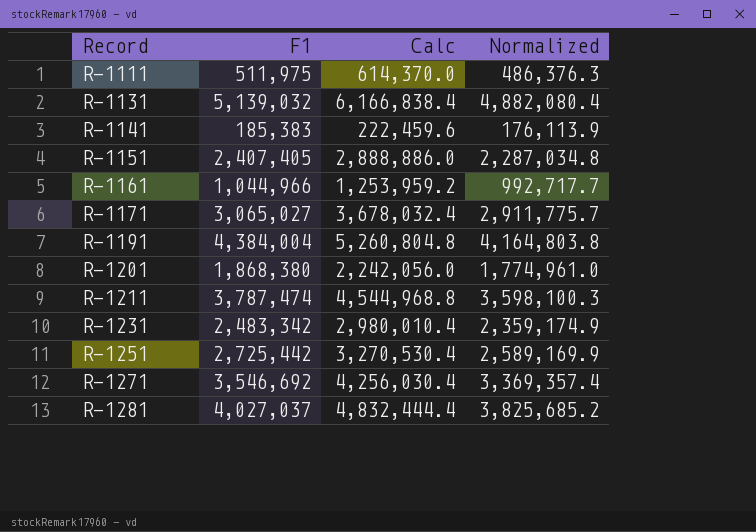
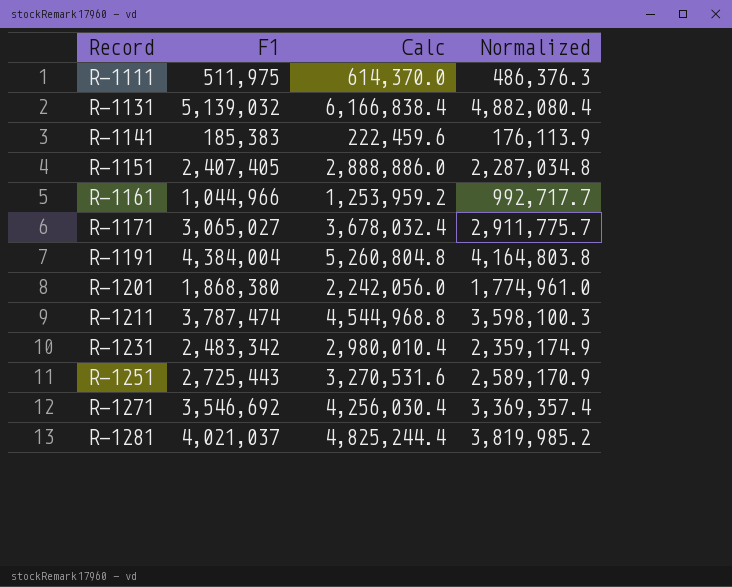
R-1251 | F1: 2,725,442 -> 2,725,443
R-1251 | Calc: 3,270,530.4 -> 3,270,531.6
R-1251 | Normalized: 2,589,169.9 -> 2,589,170.9
R-1281 | F1: 4,027,037 -> 4,021,037
R-1281 | Calc: 4,832,444.4 -> 4,825,244.4
R-1281 | Normalized: 3,825,685.2 -> 3,819,985.2

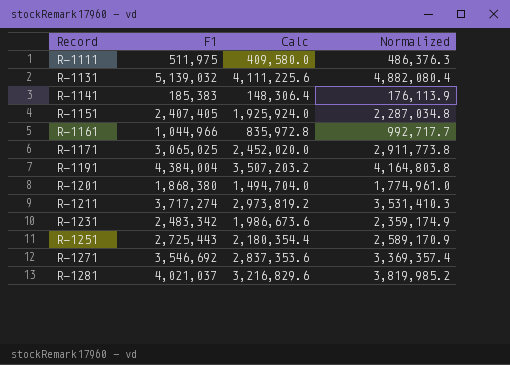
column Calc | formula: [F1] * 1.2 -> [F1] * 0.8
R-1171 | F1: 3,065,027 -> 3,065,025
R-1171 | Normalized: 2,911,775.7 -> 2,911,773.8
R-1211 | F1: 3,787,474 -> 3,717,274
R-1211 | Normalized: 3,598,100.3 -> 3,531,410.3

